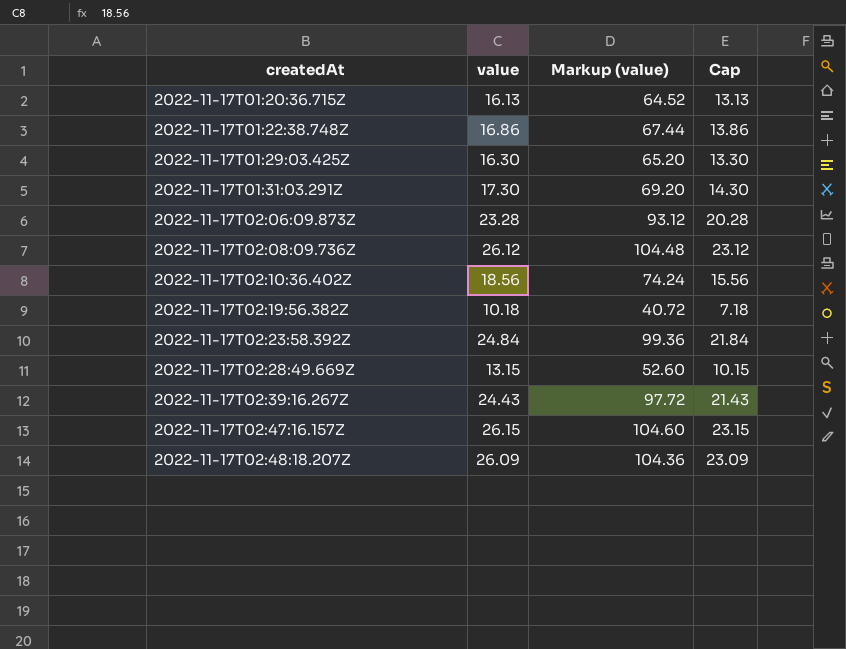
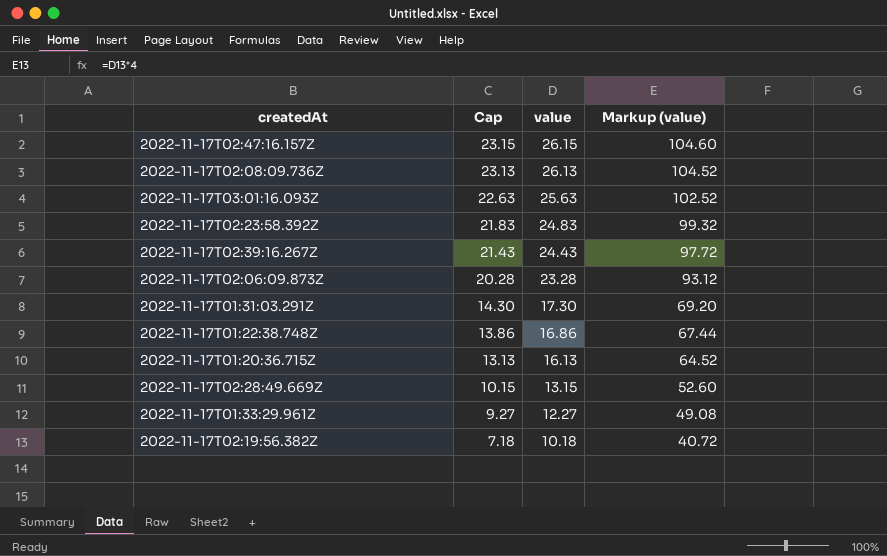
row order: createdAt ascending -> Cap descending
column Cap | position: 4 -> 2
row 2022-11-17T01:29:03.425Z: 16.30 | 65.20 | 13.30 -> none
row 2022-11-17T02:10:36.402Z: 18.56 | 74.24 | 15.56 -> none
row 2022-11-17T02:48:18.207Z: 26.09 | 104.36 | 23.09 -> none
2022-11-17T02:08:09.736Z | Cap: 23.12 -> 23.13
2022-11-17T02:08:09.736Z | value: 26.12 -> 26.13
2022-11-17T02:08:09.736Z | Markup (value): 104.48 -> 104.52
row 2022-11-17T03:01:16.093Z: none -> 22.63 | 25.63 | 102.52
2022-11-17T02:23:58.392Z | Cap: 21.84 -> 21.83
2022-11-17T02:23:58.392Z | value: 24.84 -> 24.83
2022-11-17T02:23:58.392Z | Markup (value): 99.36 -> 99.32
row 2022-11-17T01:33:29.961Z: none -> 9.27 | 12.27 | 49.08

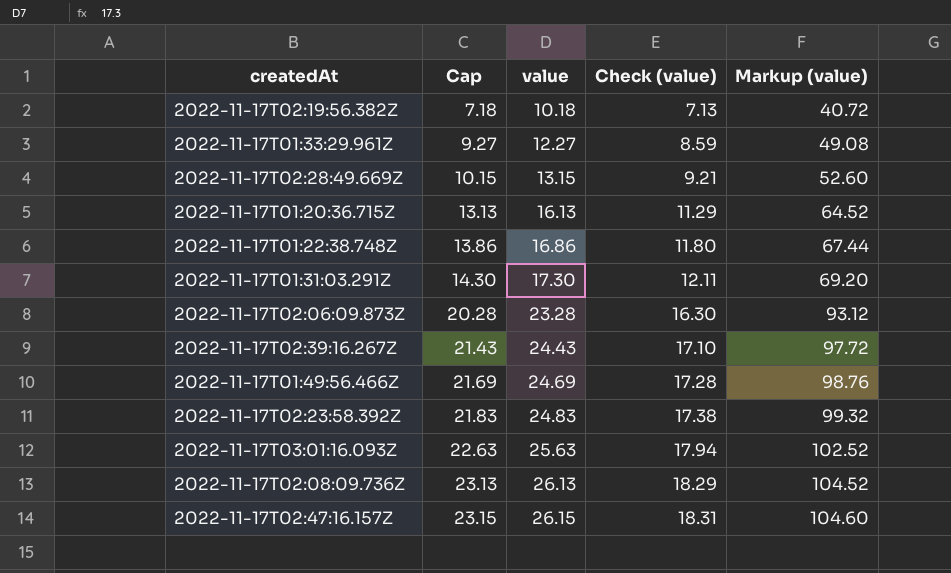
row order: Cap descending -> Cap ascending
column Check (value) | formula: none -> [value] * 0.7
row 2022-11-17T01:49:56.466Z: none -> 21.69 | 24.69 | 17.28 | 98.76

